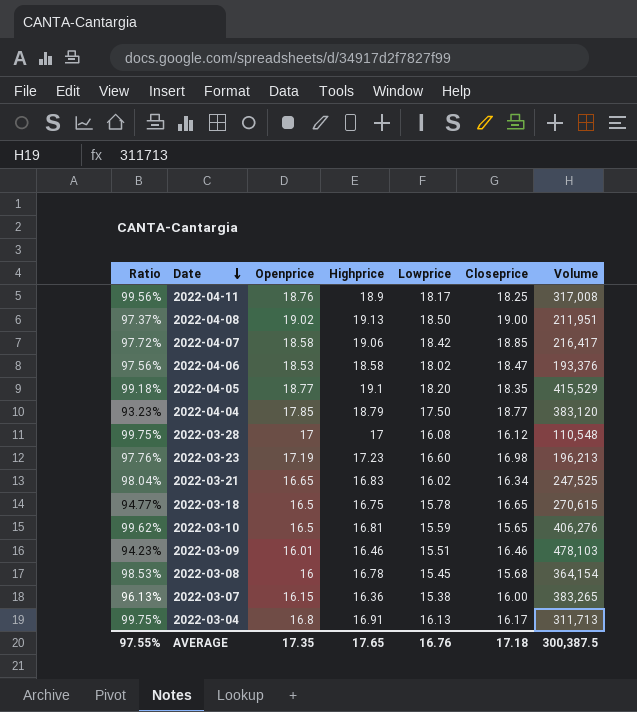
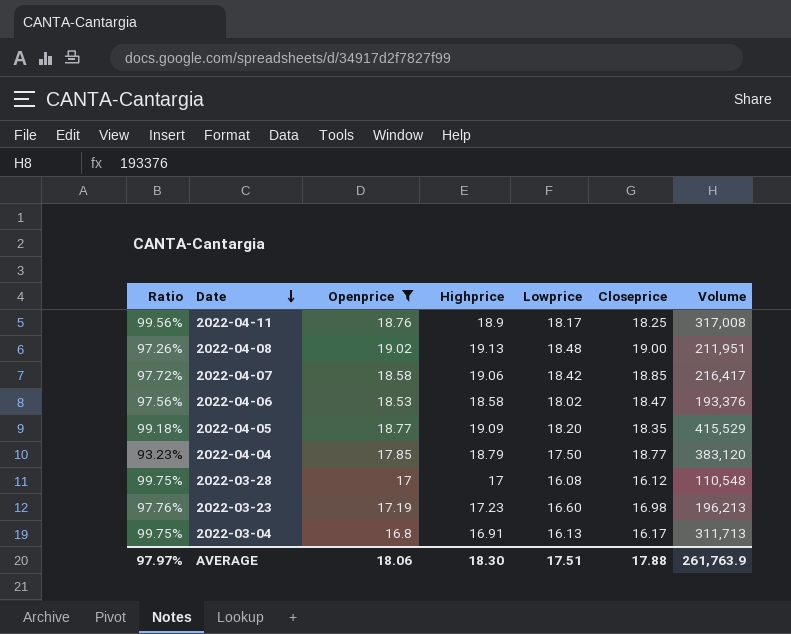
filter: none -> Openprice >= 16.8
2022-04-08 | Ratio: 97.37% -> 97.26%
2022-04-08 | Lowprice: 18.50 -> 18.48
2022-04-05 | Highprice: 19.1 -> 19.09
AVERAGE | Ratio: 97.55% -> 97.97%
AVERAGE | Openprice: 17.35 -> 18.06
AVERAGE | Highprice: 17.65 -> 18.30
AVERAGE | Lowprice: 16.76 -> 17.51
AVERAGE | Closeprice: 17.18 -> 17.88
AVERAGE | Volume: 300,387.5 -> 261,763.9

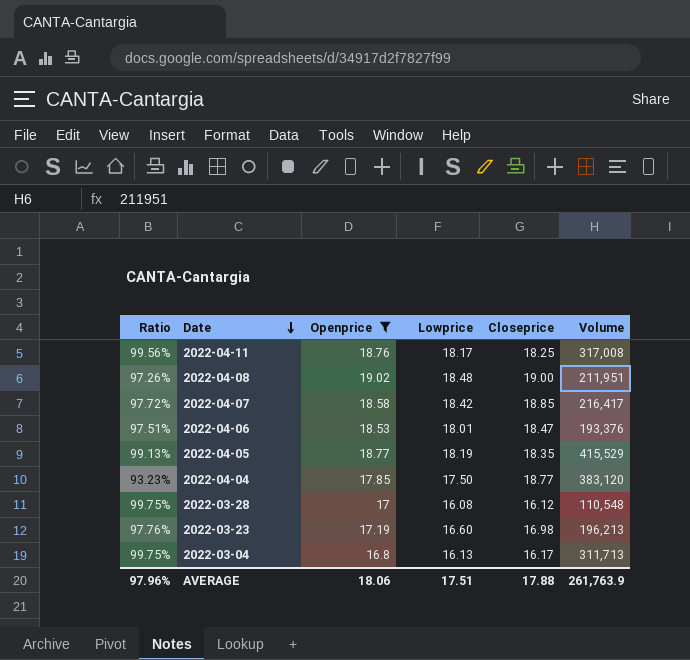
column Highprice | position: 4 -> none
2022-04-06 | Ratio: 97.56% -> 97.51%
2022-04-06 | Lowprice: 18.02 -> 18.01
2022-04-05 | Ratio: 99.18% -> 99.13%
2022-04-05 | Lowprice: 18.20 -> 18.19
AVERAGE | Ratio: 97.97% -> 97.96%

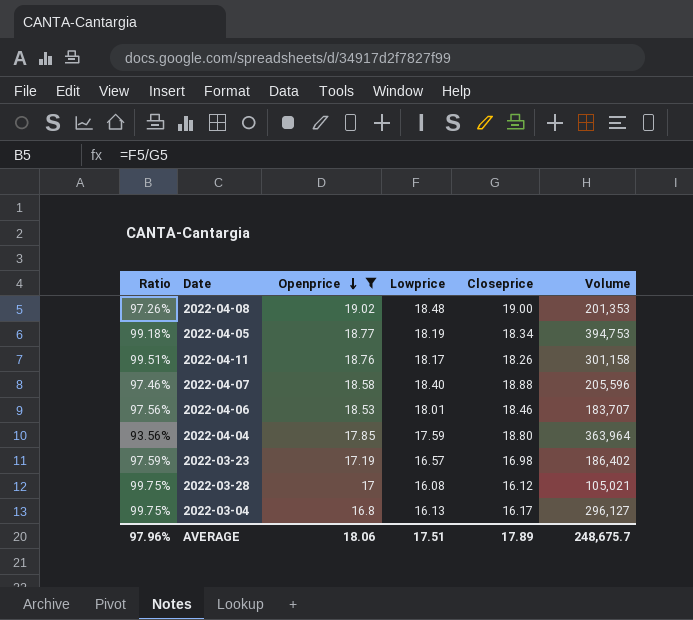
row order: Date descending -> Openprice descending
2022-04-08 | Volume: 211,951 -> 201,353
2022-04-05 | Ratio: 99.13% -> 99.18%
2022-04-05 | Closeprice: 18.35 -> 18.34
2022-04-05 | Volume: 415,529 -> 394,753
2022-04-11 | Ratio: 99.56% -> 99.51%
2022-04-11 | Closeprice: 18.25 -> 18.26
2022-04-11 | Volume: 317,008 -> 301,158
2022-04-07 | Ratio: 97.72% -> 97.46%
2022-04-07 | Lowprice: 18.42 -> 18.40
2022-04-07 | Closeprice: 18.85 -> 18.88
2022-04-07 | Volume: 216,417 -> 205,596
2022-04-06 | Ratio: 97.51% -> 97.56%
2022-04-06 | Closeprice: 18.47 -> 18.46
2022-04-06 | Volume: 193,376 -> 183,707
2022-04-04 | Ratio: 93.23% -> 93.56%
2022-04-04 | Lowprice: 17.50 -> 17.59
2022-04-04 | Closeprice: 18.77 -> 18.80
2022-04-04 | Volume: 383,120 -> 363,964
2022-03-23 | Ratio: 97.76% -> 97.59%
2022-03-23 | Lowprice: 16.60 -> 16.57
2022-03-23 | Volume: 196,213 -> 186,402
2022-03-28 | Volume: 110,548 -> 105,021
2022-03-04 | Volume: 311,713 -> 296,127
AVERAGE | Closeprice: 17.88 -> 17.89
AVERAGE | Volume: 261,763.9 -> 248,675.7

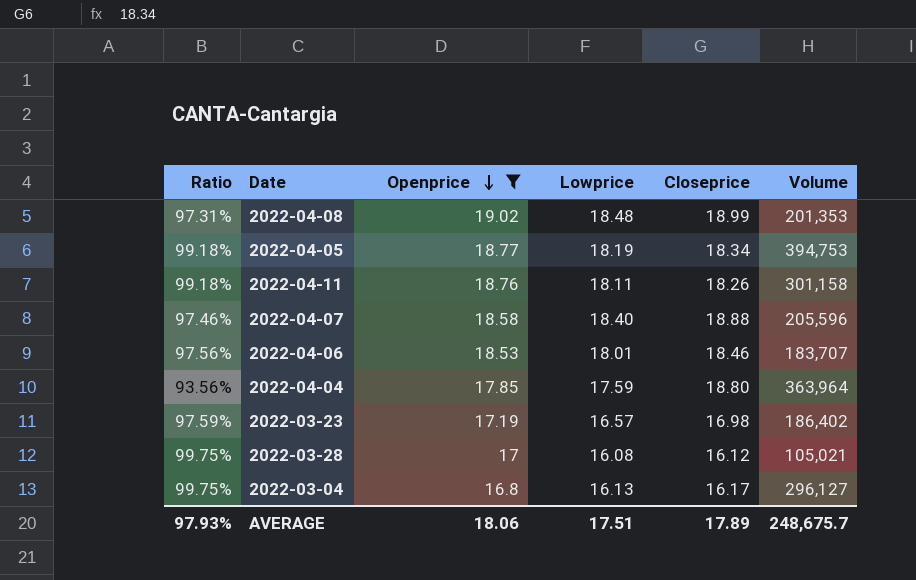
2022-04-08 | Ratio: 97.26% -> 97.31%
2022-04-08 | Closeprice: 19.00 -> 18.99
2022-04-11 | Ratio: 99.51% -> 99.18%
2022-04-11 | Lowprice: 18.17 -> 18.11
AVERAGE | Ratio: 97.96% -> 97.93%

